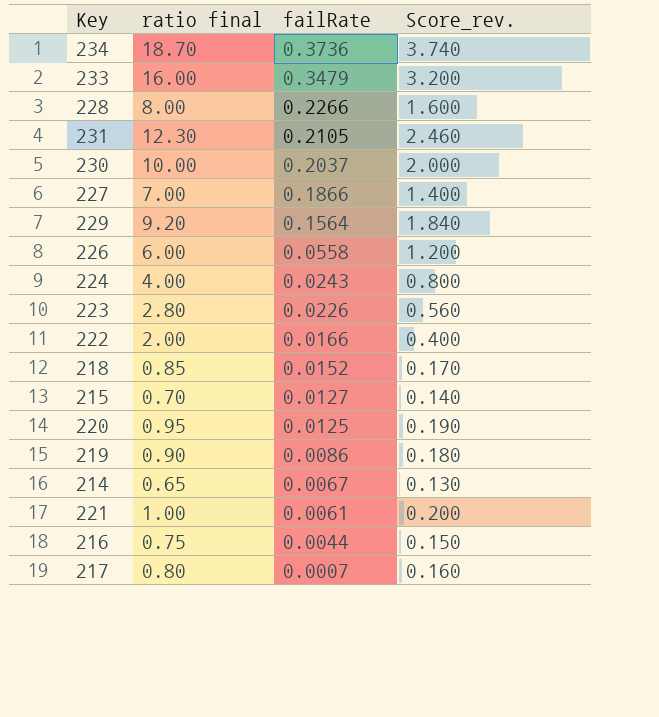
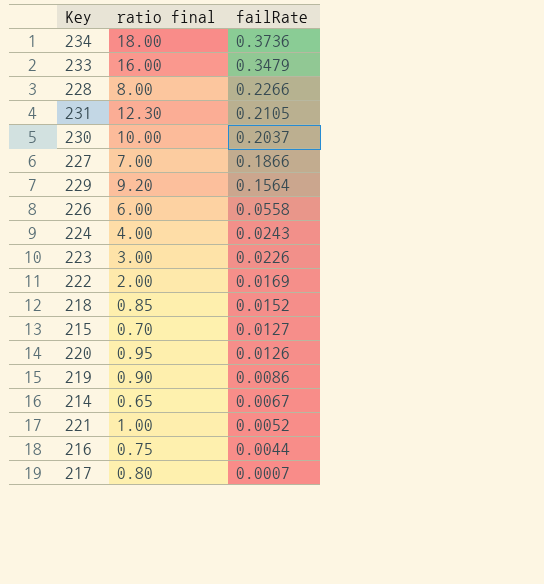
column Score_rev. | formula: [ratio final] * 0.2 -> none
234 | ratio final: 18.70 -> 18.00
223 | ratio final: 2.80 -> 3.00
222 | failRate: 0.0166 -> 0.0169
220 | failRate: 0.0125 -> 0.0126
221 | failRate: 0.0061 -> 0.0052

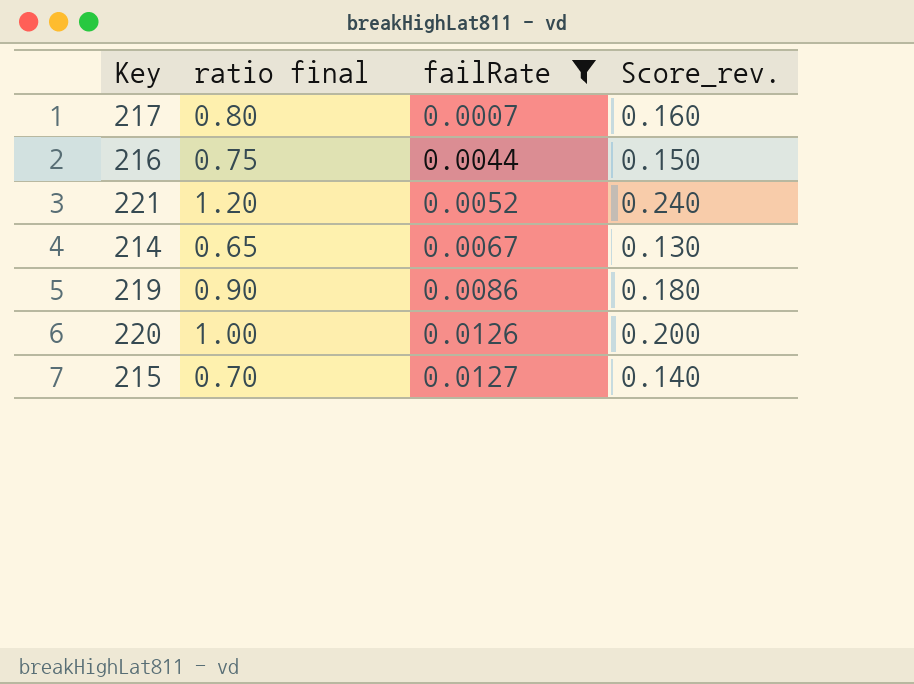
filter: none -> failRate <= 0.0127
row order: failRate descending -> failRate ascending
column Score_rev. | formula: none -> [ratio final] * 0.2
221 | ratio final: 1.00 -> 1.20
220 | ratio final: 0.95 -> 1.00

